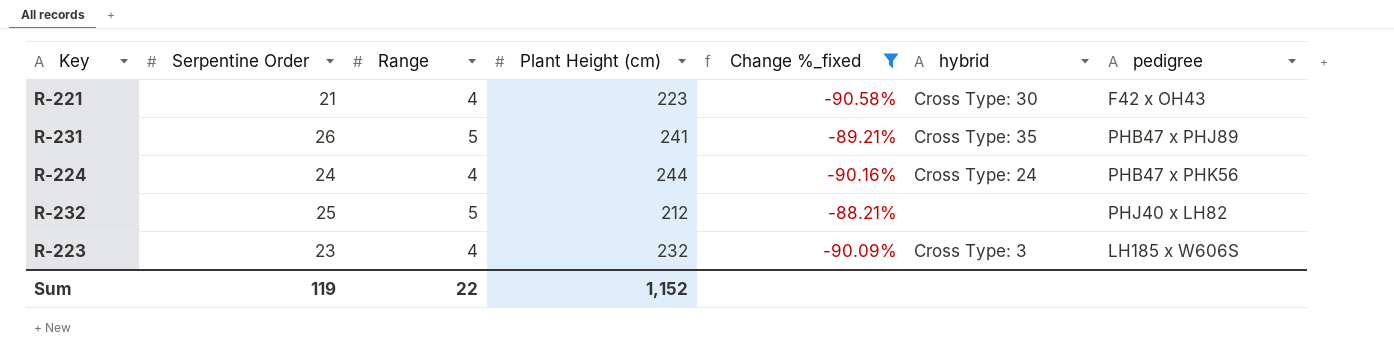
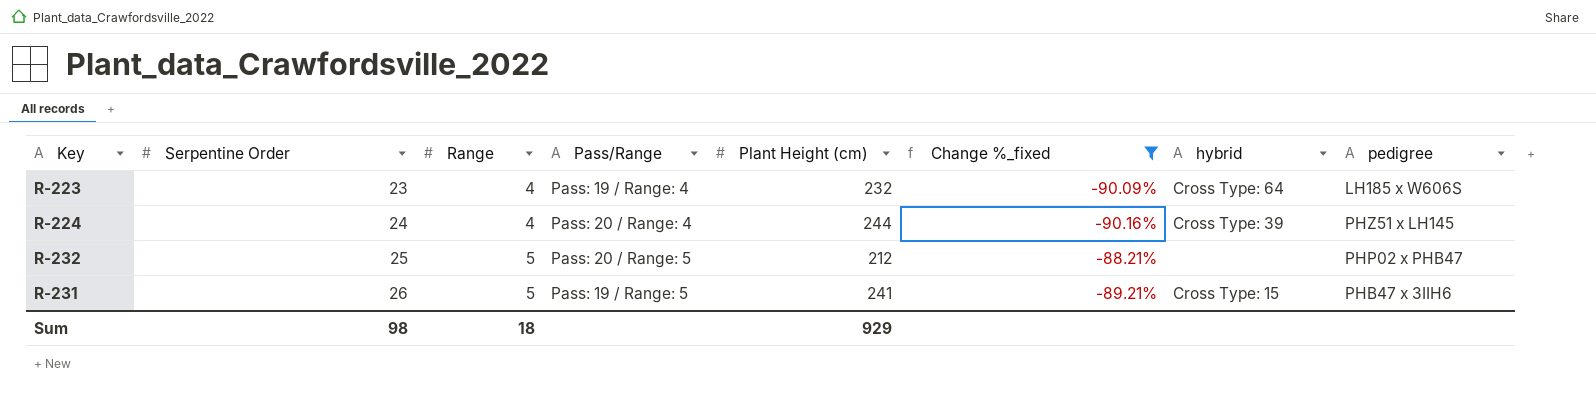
row order: none -> Serpentine Order ascending
column Pass/Range | position: none -> 4
row R-221: 21 | 4 | 223 | -90.58% | Cross Type: 30 | F42 x OH43 -> none
R-223 | hybrid: Cross Type: 3 -> Cross Type: 64
R-224 | hybrid: Cross Type: 24 -> Cross Type: 39
R-224 | pedigree: PHB47 x PHK56 -> PHZ51 x LH145
R-232 | pedigree: PHJ40 x LH82 -> PHP02 x PHB47
R-231 | hybrid: Cross Type: 35 -> Cross Type: 15
R-231 | pedigree: PHB47 x PHJ89 -> PHB47 x 3IIH6
Sum | Serpentine Order: 119 -> 98
Sum | Range: 22 -> 18
Sum | Plant Height (cm): 1,152 -> 929

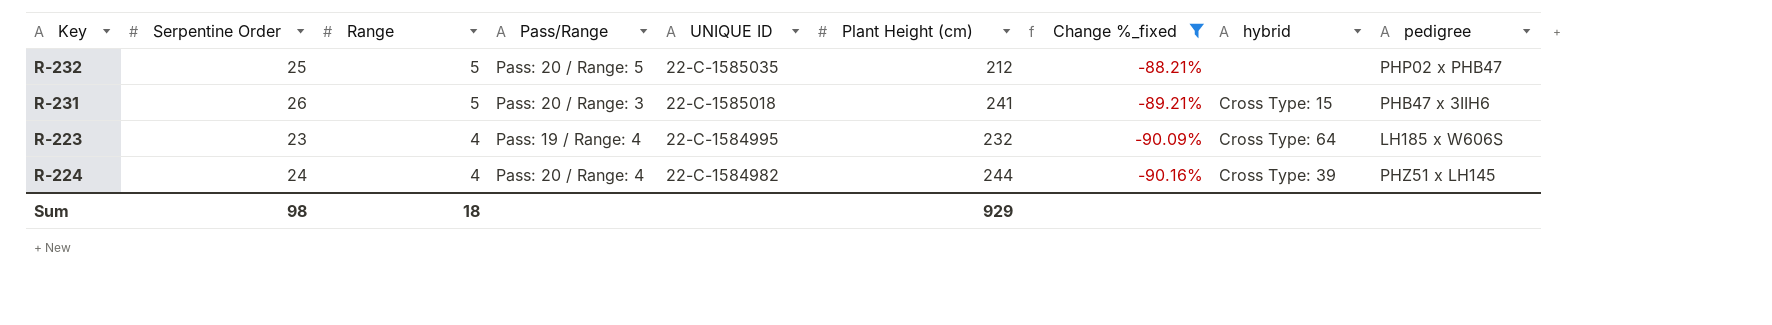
row order: Serpentine Order ascending -> Range descending
column UNIQUE ID | position: none -> 5
R-231 | Pass/Range: Pass: 19 / Range: 5 -> Pass: 20 / Range: 3

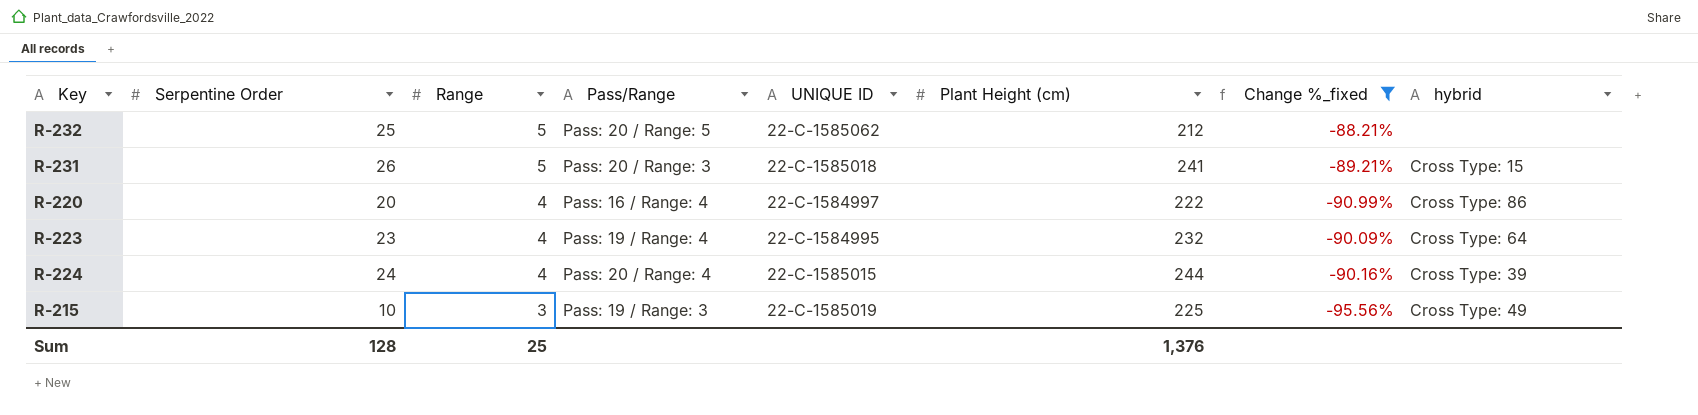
column pedigree | position: 9 -> none
R-232 | UNIQUE ID: 22-C-1585035 -> 22-C-1585062
row R-220: none -> 20 | 4 | Pass: 16 / Range: 4 | 22-C-1584997 | 222 | -90.99% | Cross Type: 86
R-224 | UNIQUE ID: 22-C-1584982 -> 22-C-1585015
row R-215: none -> 10 | 3 | Pass: 19 / Range: 3 | 22-C-1585019 | 225 | -95.56% | Cross Type: 49
Sum | Serpentine Order: 98 -> 128
Sum | Range: 18 -> 25
Sum | Plant Height (cm): 929 -> 1,376

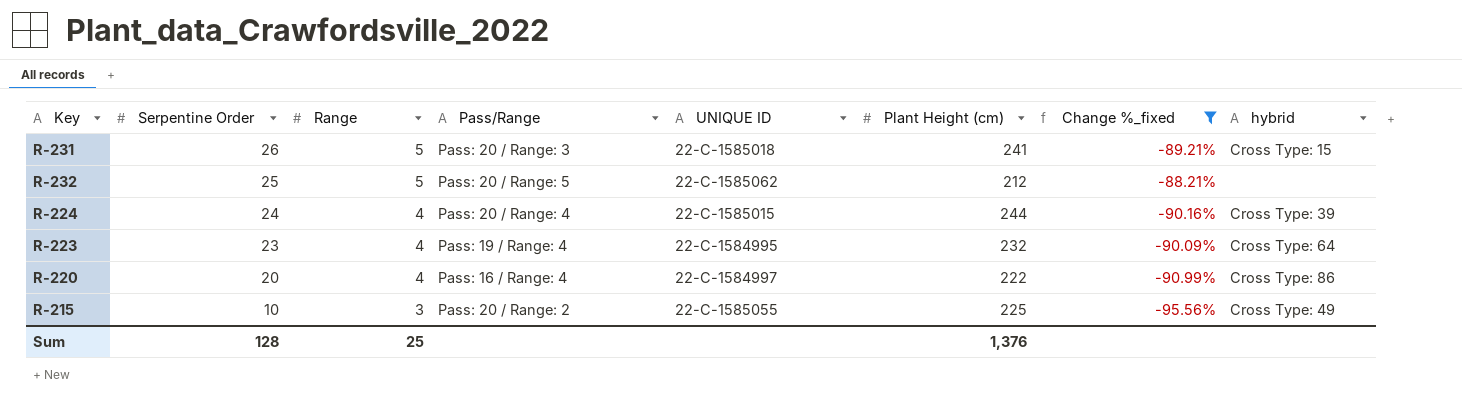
row order: Range descending -> Serpentine Order descending
R-215 | Pass/Range: Pass: 19 / Range: 3 -> Pass: 20 / Range: 2
R-215 | UNIQUE ID: 22-C-1585019 -> 22-C-1585055

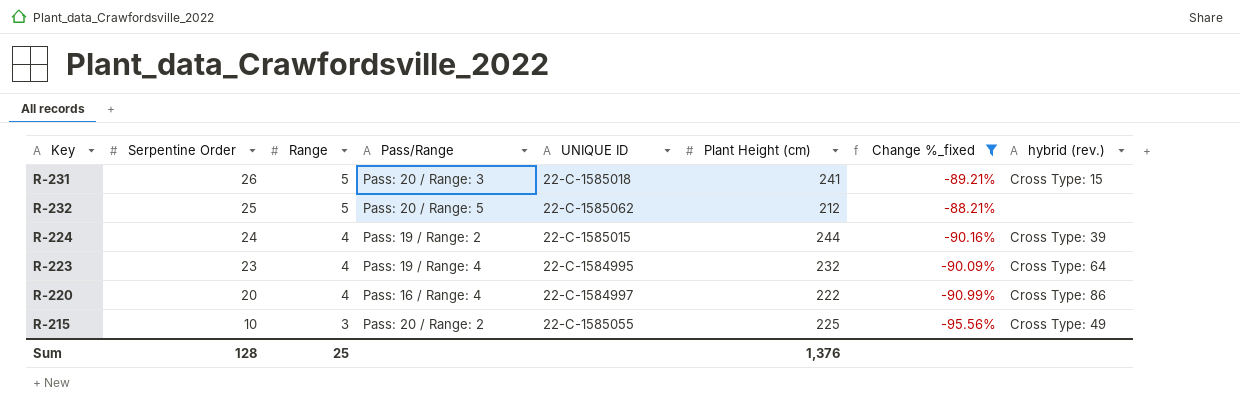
column name: hybrid -> hybrid (rev.)
R-224 | Pass/Range: Pass: 20 / Range: 4 -> Pass: 19 / Range: 2

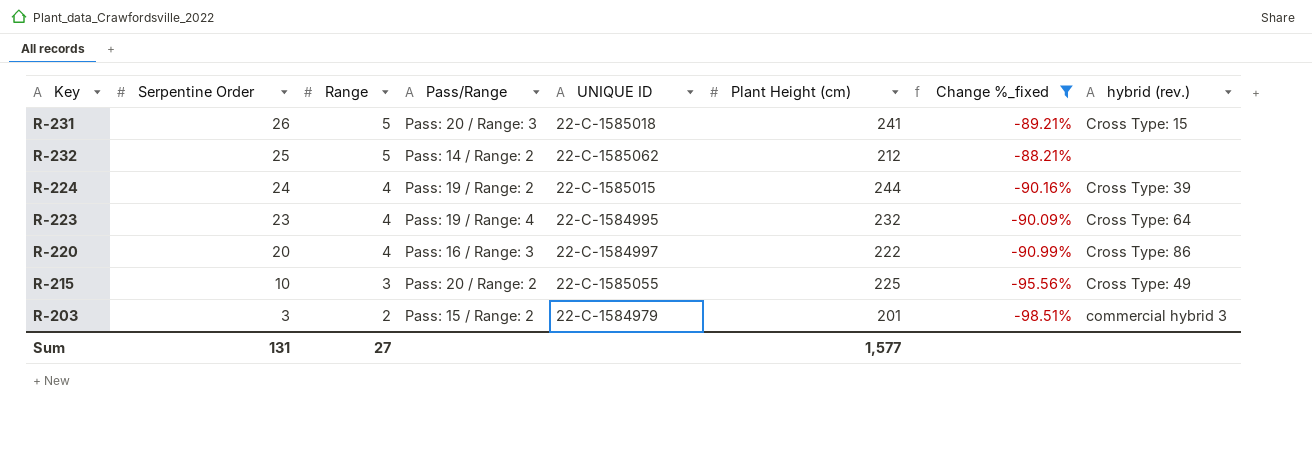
R-232 | Pass/Range: Pass: 20 / Range: 5 -> Pass: 14 / Range: 2
R-220 | Pass/Range: Pass: 16 / Range: 4 -> Pass: 16 / Range: 3
row R-203: none -> 3 | 2 | Pass: 15 / Range: 2 | 22-C-1584979 | 201 | -98.51% | commercial hybrid 3
Sum | Serpentine Order: 128 -> 131
Sum | Range: 25 -> 27
Sum | Plant Height (cm): 1,376 -> 1,577

